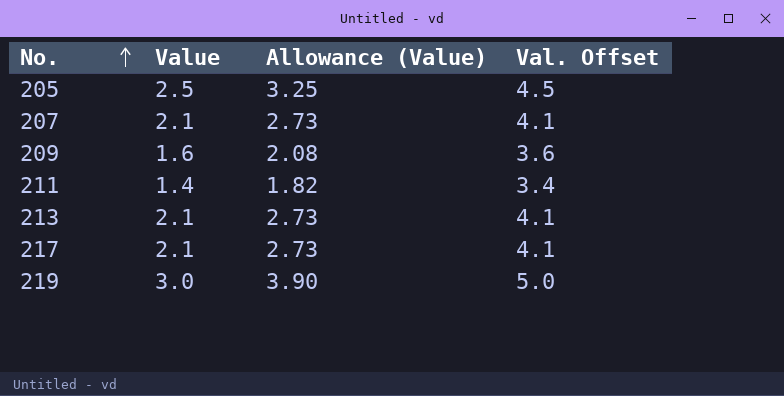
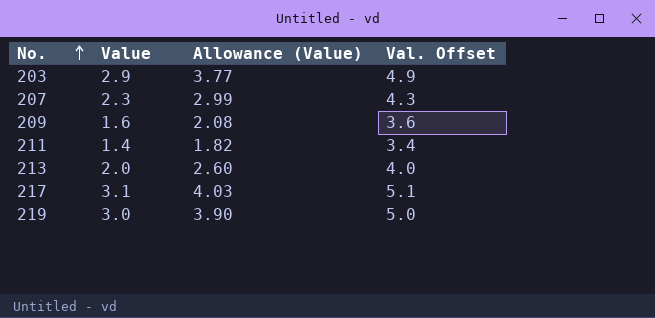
row 205: 2.5 | 3.25 | 4.5 -> none
row 203: none -> 2.9 | 3.77 | 4.9
207 | Value: 2.1 -> 2.3
207 | Allowance (Value): 2.73 -> 2.99
207 | Val. Offset: 4.1 -> 4.3
213 | Value: 2.1 -> 2.0
213 | Allowance (Value): 2.73 -> 2.60
213 | Val. Offset: 4.1 -> 4.0
217 | Value: 2.1 -> 3.1
217 | Allowance (Value): 2.73 -> 4.03
217 | Val. Offset: 4.1 -> 5.1

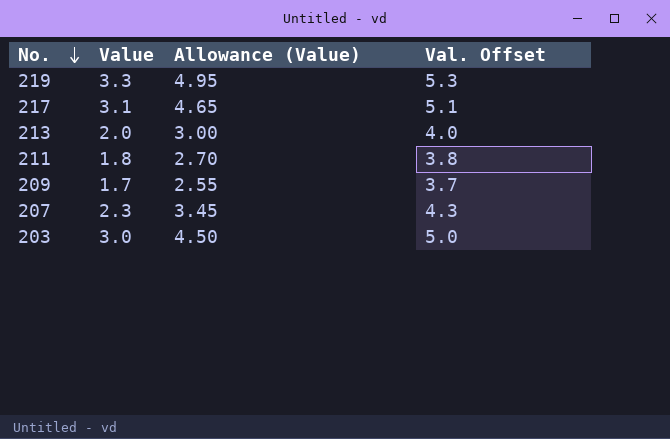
row order: No. ascending -> No. descending
column Allowance (Value) | formula: [Value] * 1.3 -> [Value] * 1.5
219 | Value: 3.0 -> 3.3
219 | Val. Offset: 5.0 -> 5.3
211 | Value: 1.4 -> 1.8
211 | Val. Offset: 3.4 -> 3.8
209 | Value: 1.6 -> 1.7
209 | Val. Offset: 3.6 -> 3.7
203 | Value: 2.9 -> 3.0
203 | Val. Offset: 4.9 -> 5.0

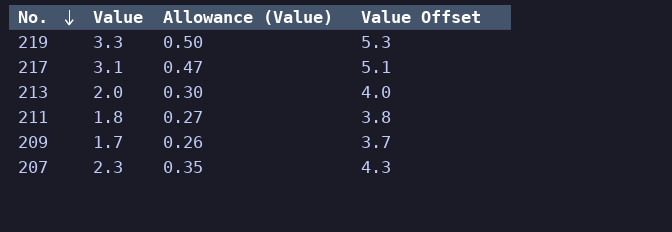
column Allowance (Value) | formula: [Value] * 1.5 -> [Value] * 0.15
column name: Val. Offset -> Value Offset
row 203: 3.0 | 4.50 | 5.0 -> none

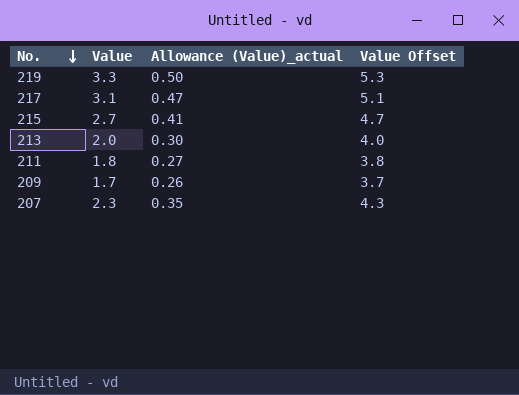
column name: Allowance (Value) -> Allowance (Value)_actual
row 215: none -> 2.7 | 0.41 | 4.7

